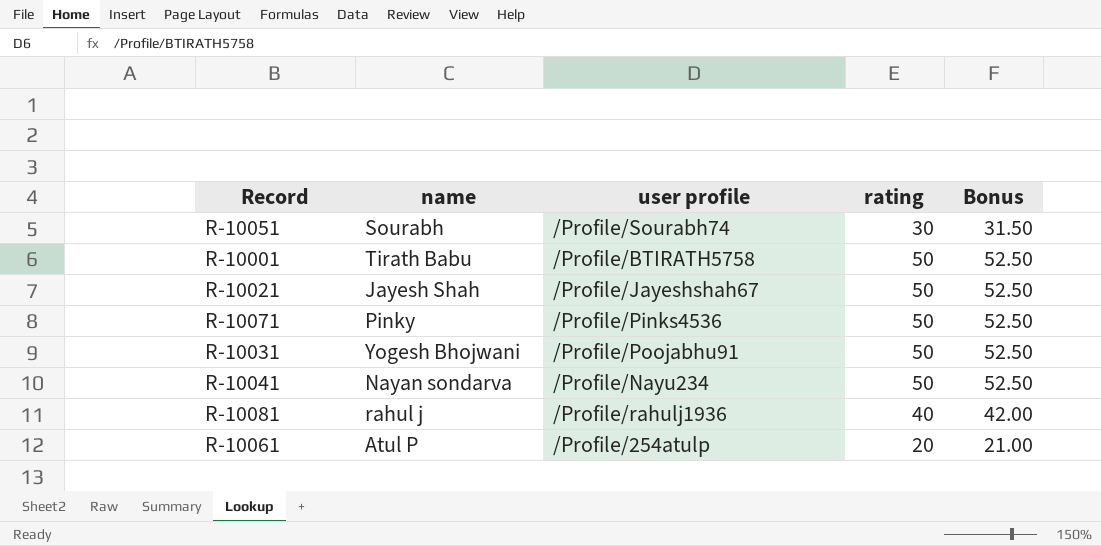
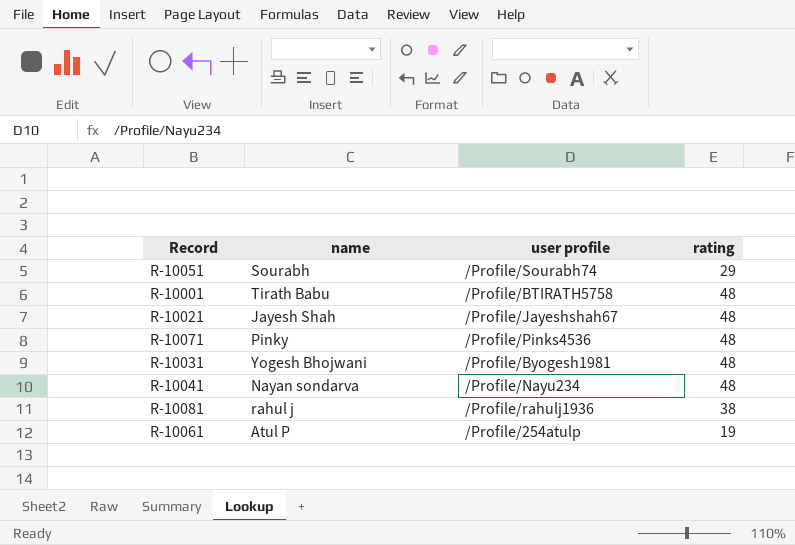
column Bonus | formula: [rating] * 1.05 -> none
R-10051 | rating: 30 -> 29
R-10001 | rating: 50 -> 48
R-10021 | rating: 50 -> 48
R-10071 | rating: 50 -> 48
R-10031 | user profile: /Profile/Poojabhu91 -> /Profile/Byogesh1981
R-10031 | rating: 50 -> 48
R-10041 | rating: 50 -> 48
R-10081 | rating: 40 -> 38
R-10061 | rating: 20 -> 19

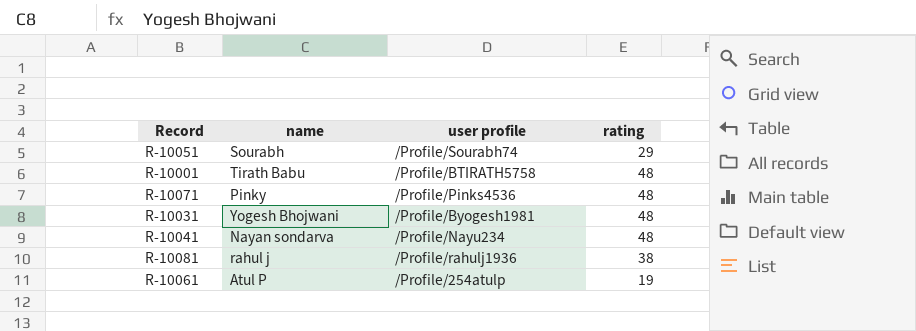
row R-10021: Jayesh Shah | /Profile/Jayeshshah67 | 48 -> none

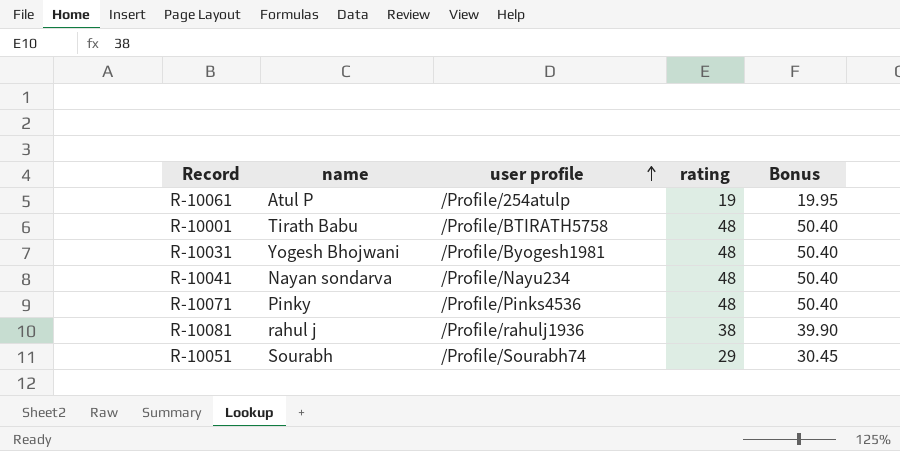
row order: none -> user profile ascending
column Bonus | formula: none -> [rating] * 1.05

